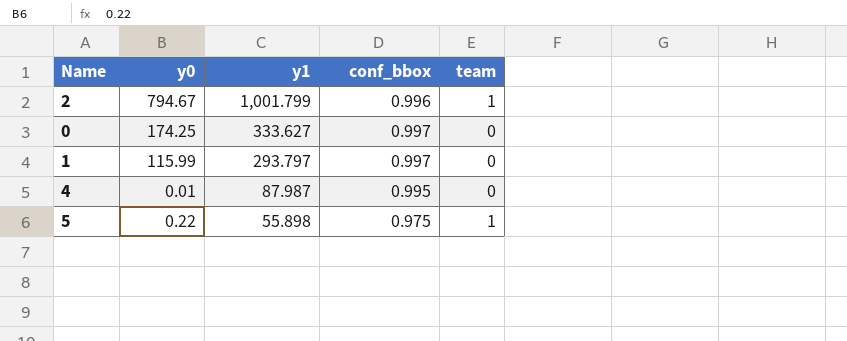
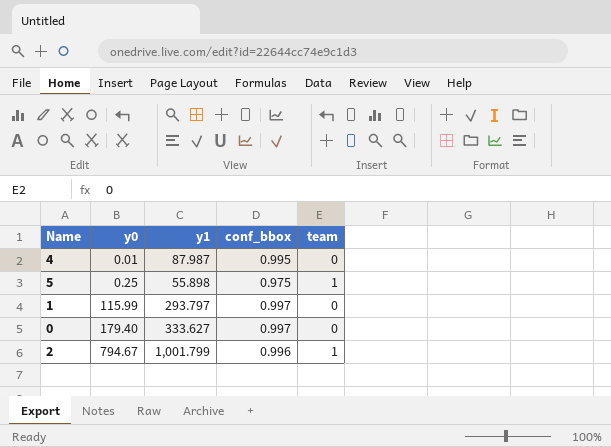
row order: y1 descending -> y0 ascending
5 | y0: 0.22 -> 0.25
0 | y0: 174.25 -> 179.40

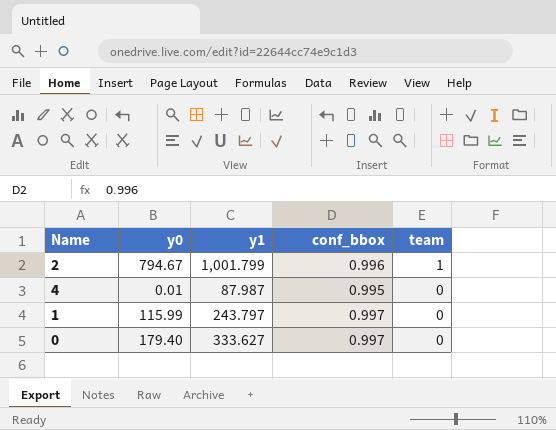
row order: y0 ascending -> team descending
row 5: 0.25 | 55.898 | 0.975 | 1 -> none
1 | y1: 293.797 -> 243.797

